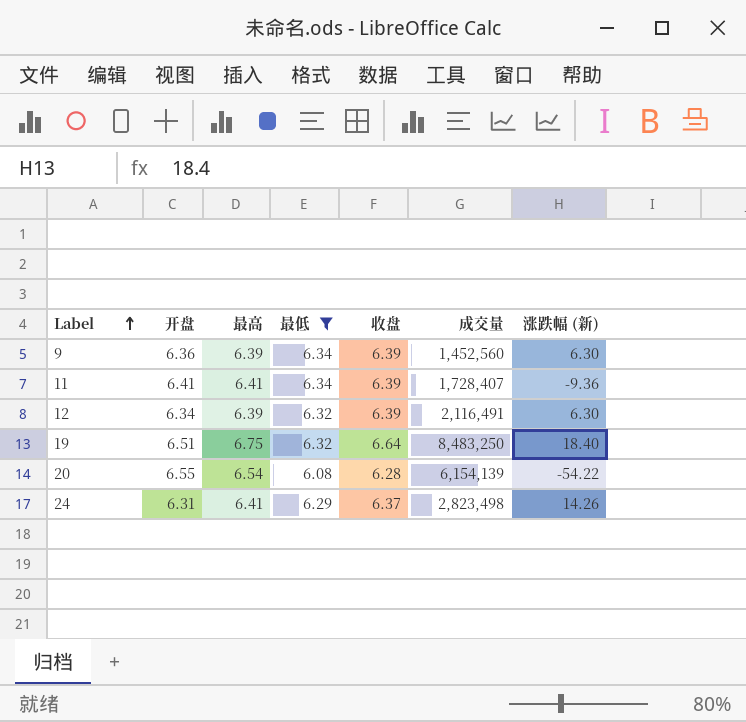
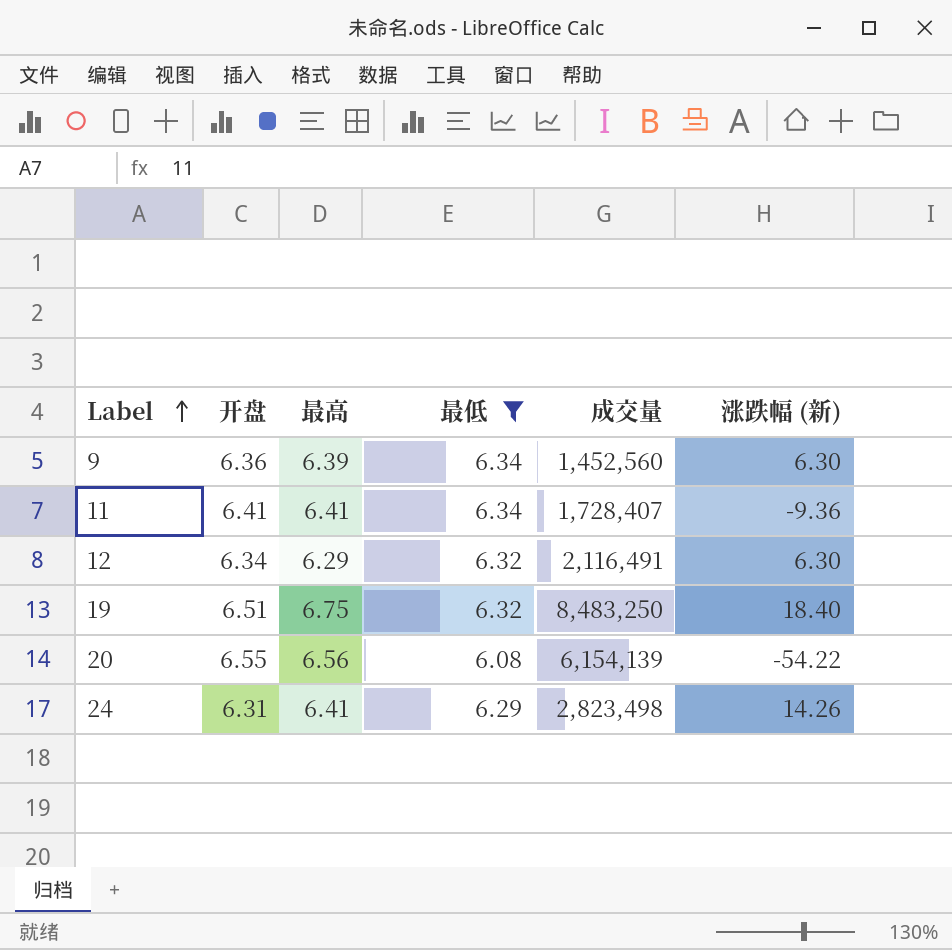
column 收盘 | position: 5 -> none
12 | 最高: 6.39 -> 6.29
20 | 最高: 6.54 -> 6.56

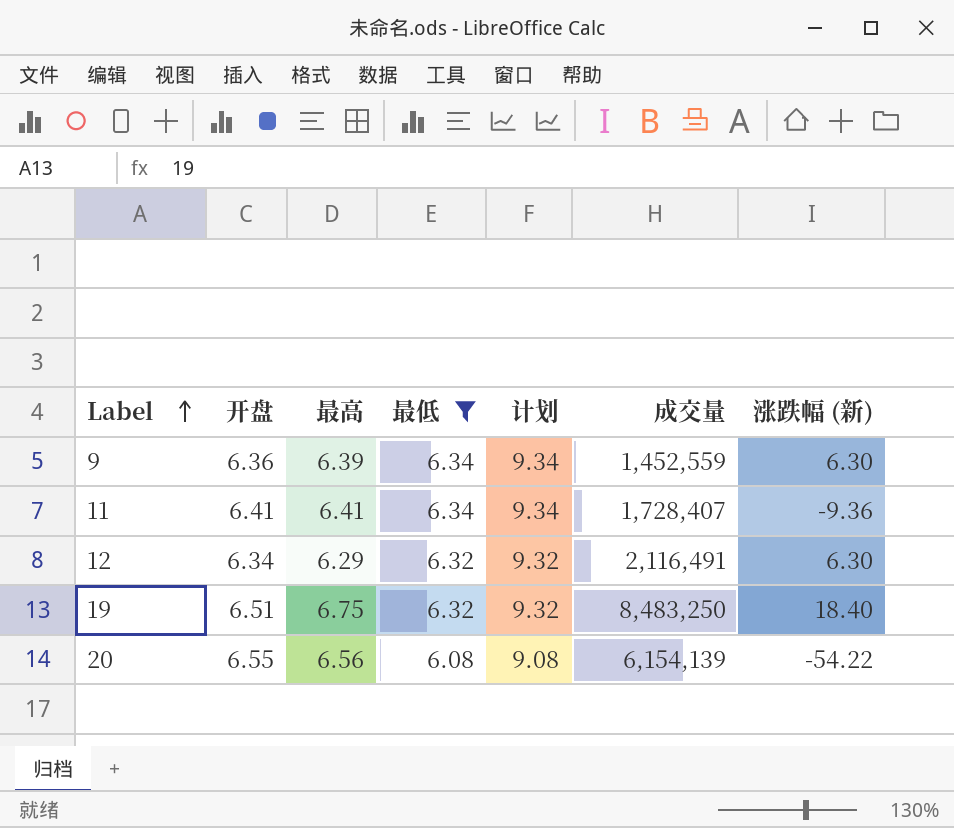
column 计划 | formula: none -> [最低] + 3
row 24: 6.31 | 6.41 | 6.29 | 2,823,498 | 14.26 -> none
9 | 成交量: 1,452,560 -> 1,452,559

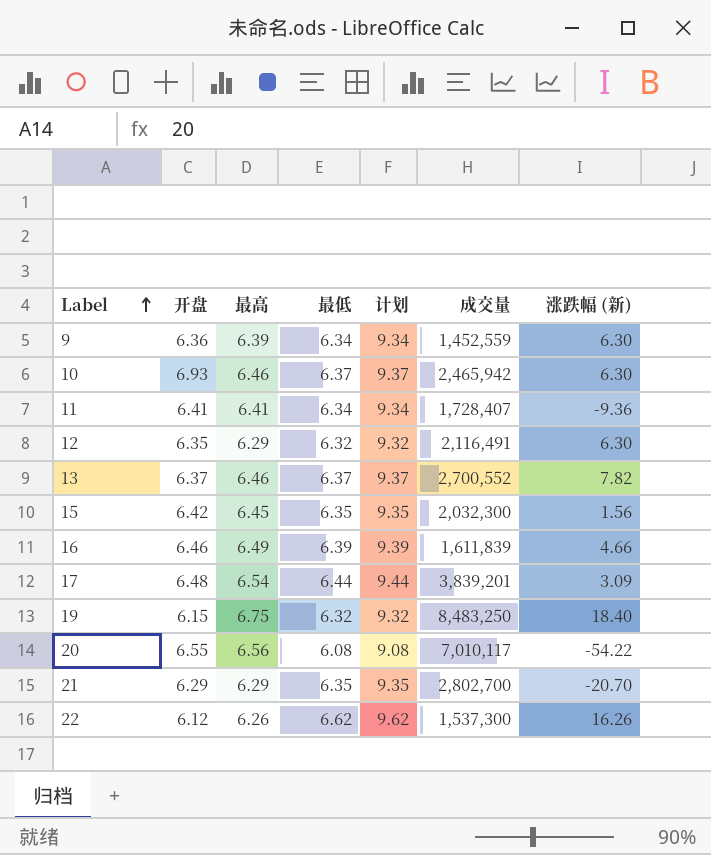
filter: 最低 <= 6.34 -> none
12 | 开盘: 6.34 -> 6.35
19 | 开盘: 6.51 -> 6.15
20 | 成交量: 6,154,139 -> 7,010,117

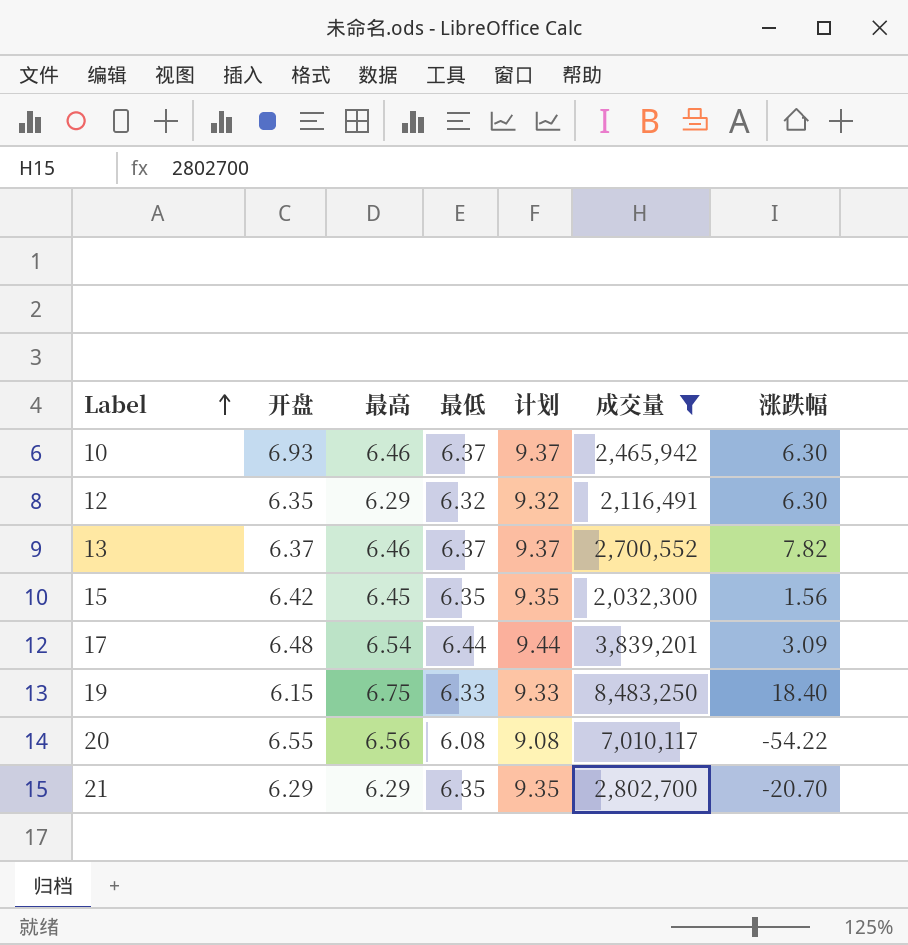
filter: none -> 成交量 >= 2,032,300
column name: 涨跌幅 (新) -> 涨跌幅
19 | 最低: 6.32 -> 6.33
19 | 计划: 9.32 -> 9.33

